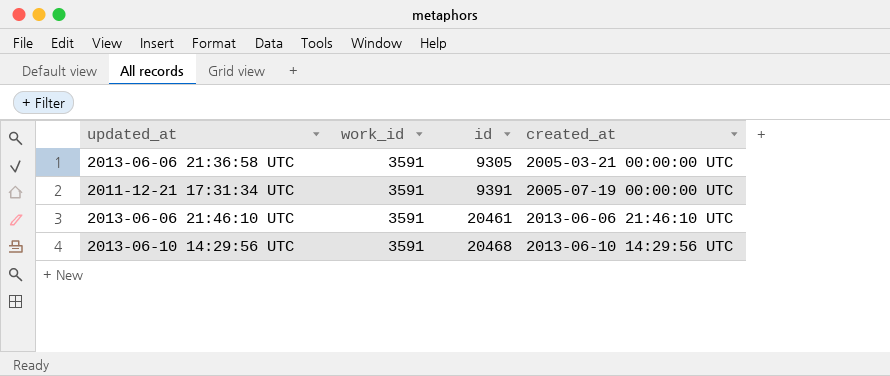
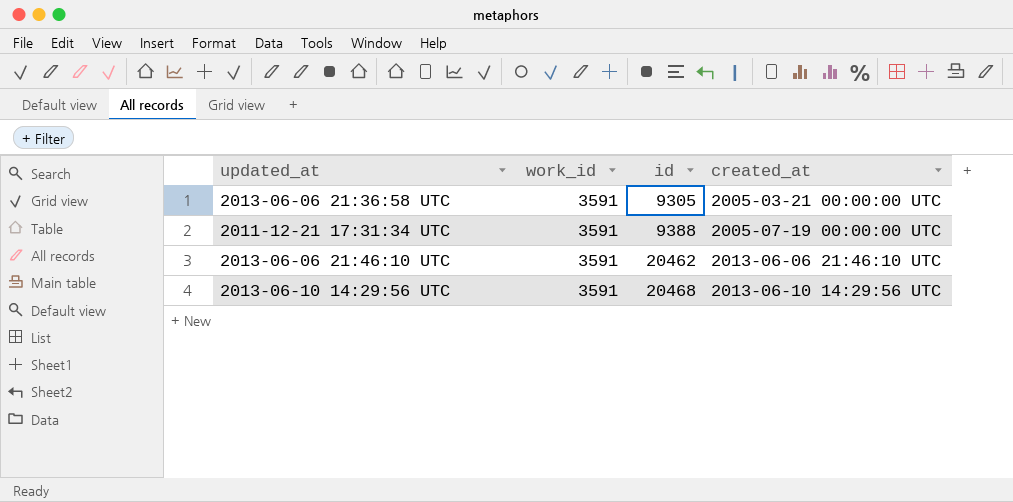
2011-12-21 17:31:34 UTC | id: 9391 -> 9388
2013-06-06 21:46:10 UTC | id: 20461 -> 20462

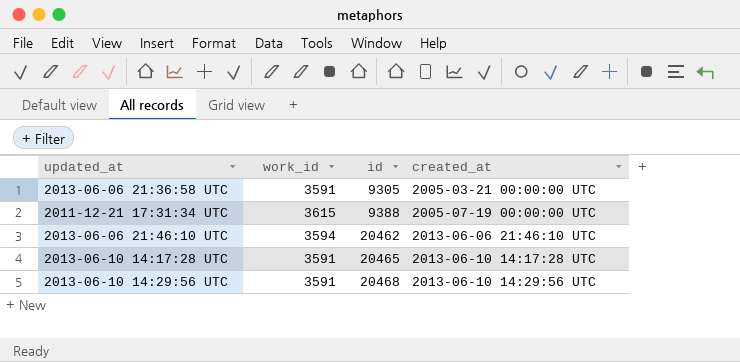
2011-12-21 17:31:34 UTC | work_id: 3591 -> 3615
2013-06-06 21:46:10 UTC | work_id: 3591 -> 3594
row 2013-06-10 14:17:28 UTC: none -> 3591 | 20465 | 2013-06-10 14:17:28 UTC

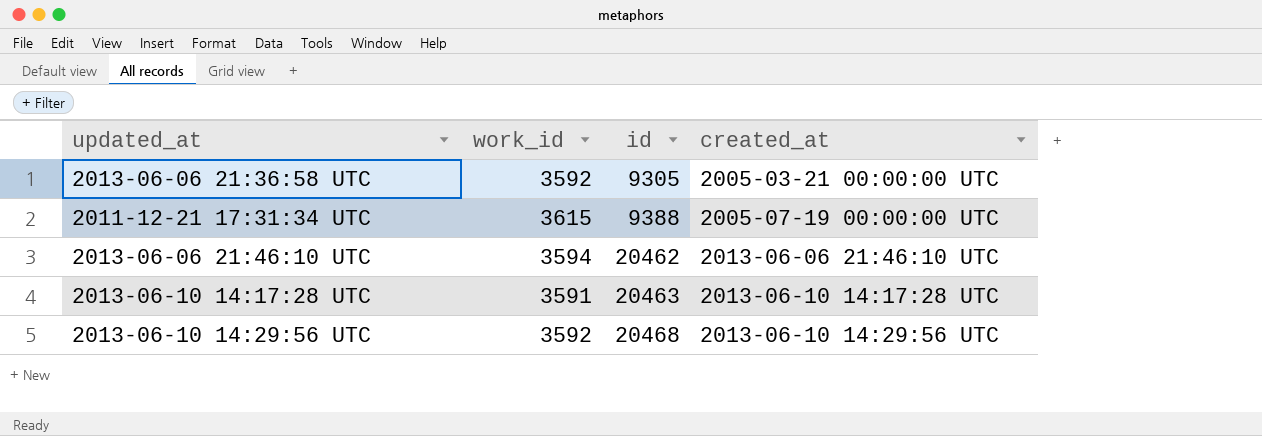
2013-06-06 21:36:58 UTC | work_id: 3591 -> 3592
2013-06-10 14:17:28 UTC | id: 20465 -> 20463
2013-06-10 14:29:56 UTC | work_id: 3591 -> 3592

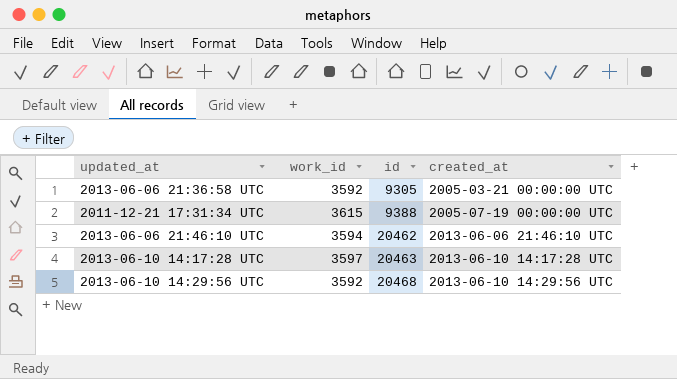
2013-06-10 14:17:28 UTC | work_id: 3591 -> 3597

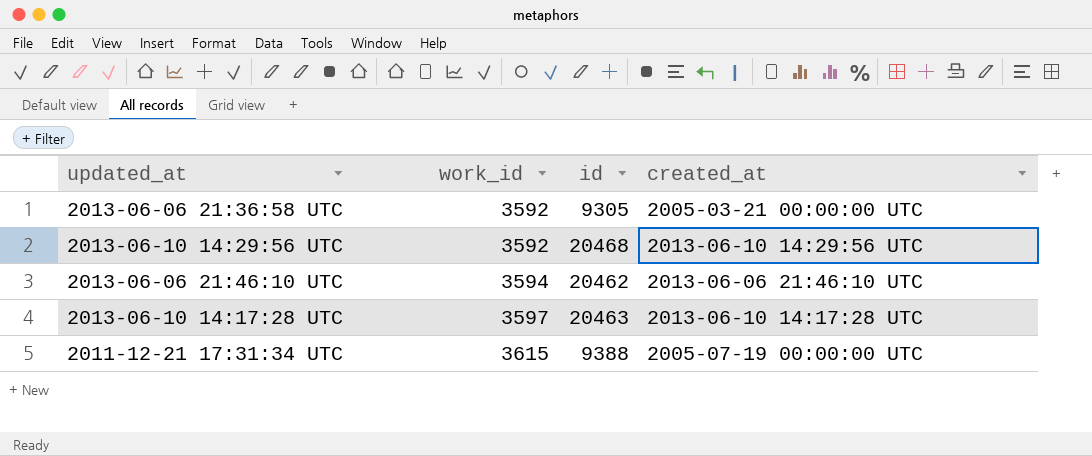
row order: id ascending -> work_id ascending

